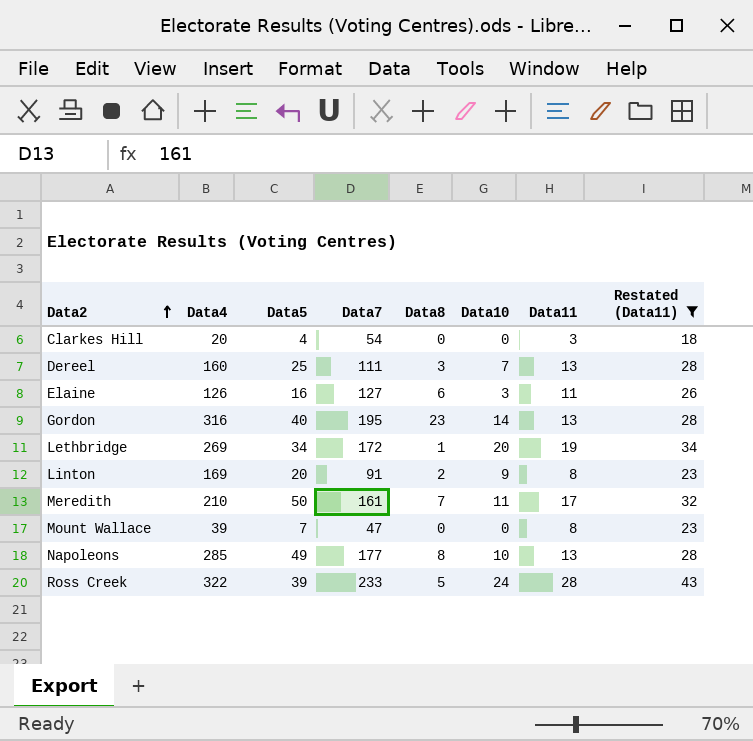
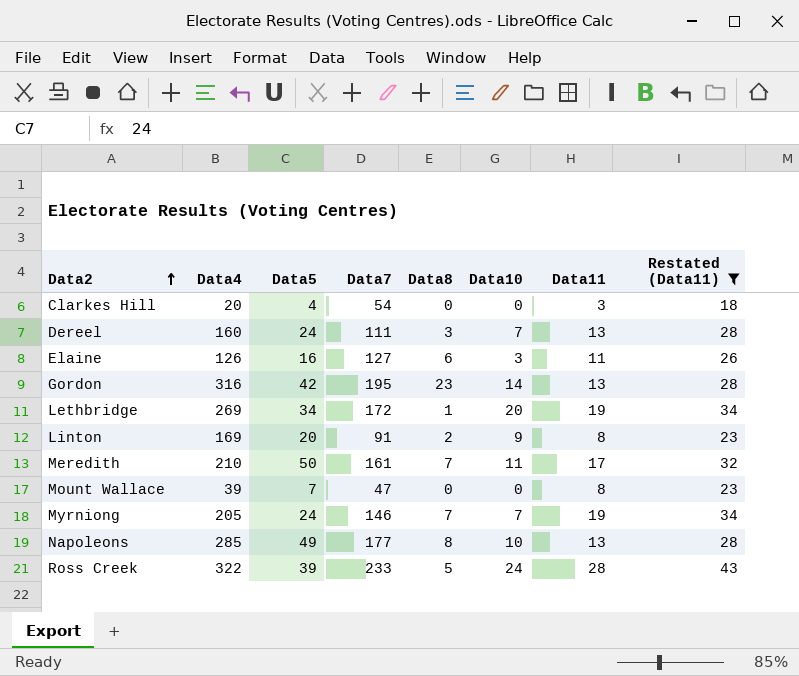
Dereel | Data5: 25 -> 24
Gordon | Data5: 40 -> 42
row Myrniong: none -> 205 | 24 | 146 | 7 | 7 | 19 | 34

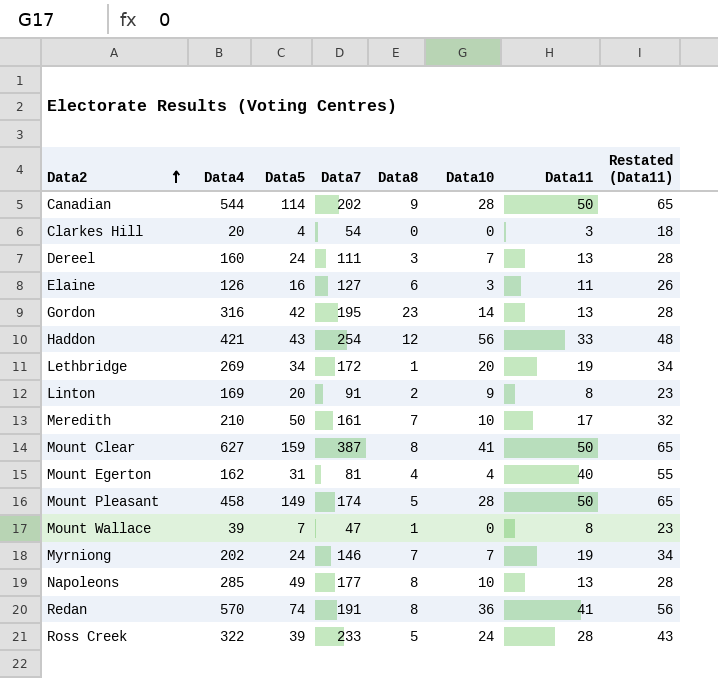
filter: Restated (Data11) <= 43 -> none
Meredith | Data10: 11 -> 10
Mount Wallace | Data8: 0 -> 1
Myrniong | Data4: 205 -> 202

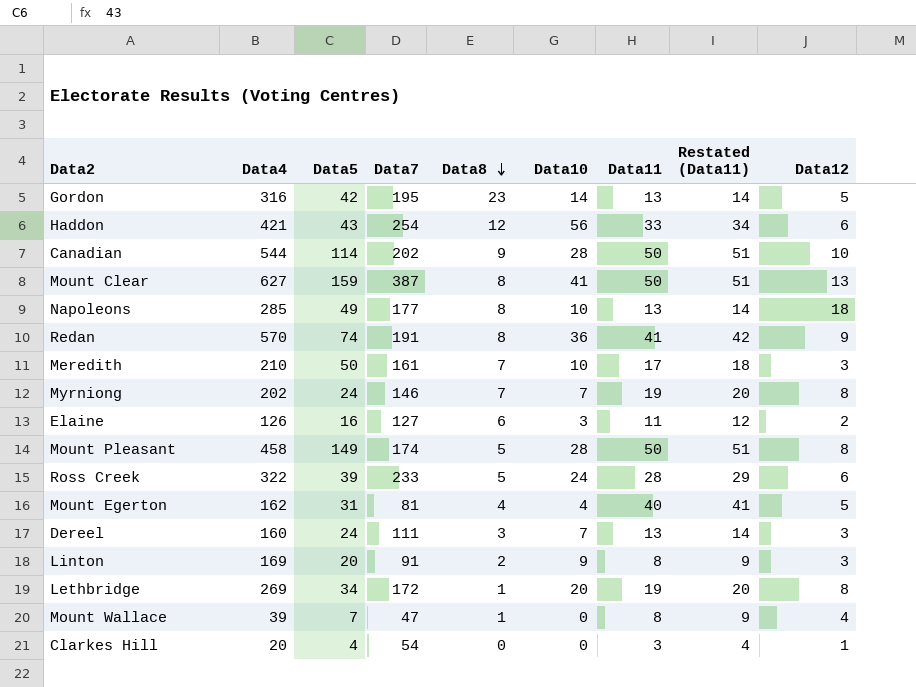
row order: Data2 ascending -> Data8 descending
column Restated (Data11) | formula: [Data11] + 15 -> [Data11] + 1
column Data12 | position: none -> 9

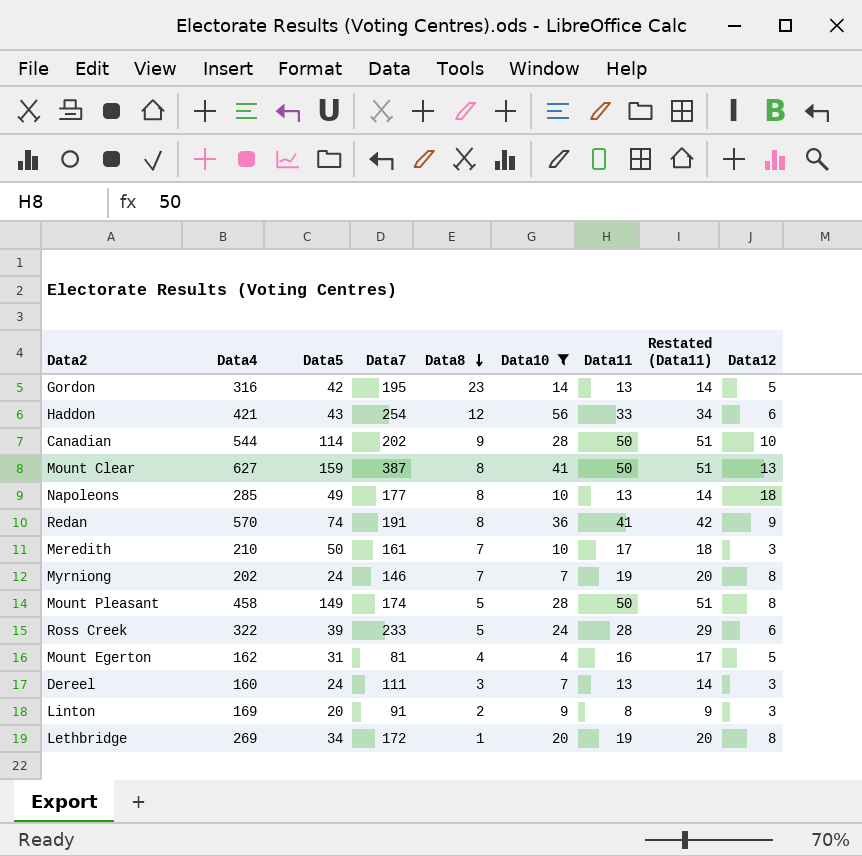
filter: none -> Data10 >= 4
Mount Egerton | Data11: 40 -> 16
Mount Egerton | Restated (Data11): 41 -> 17

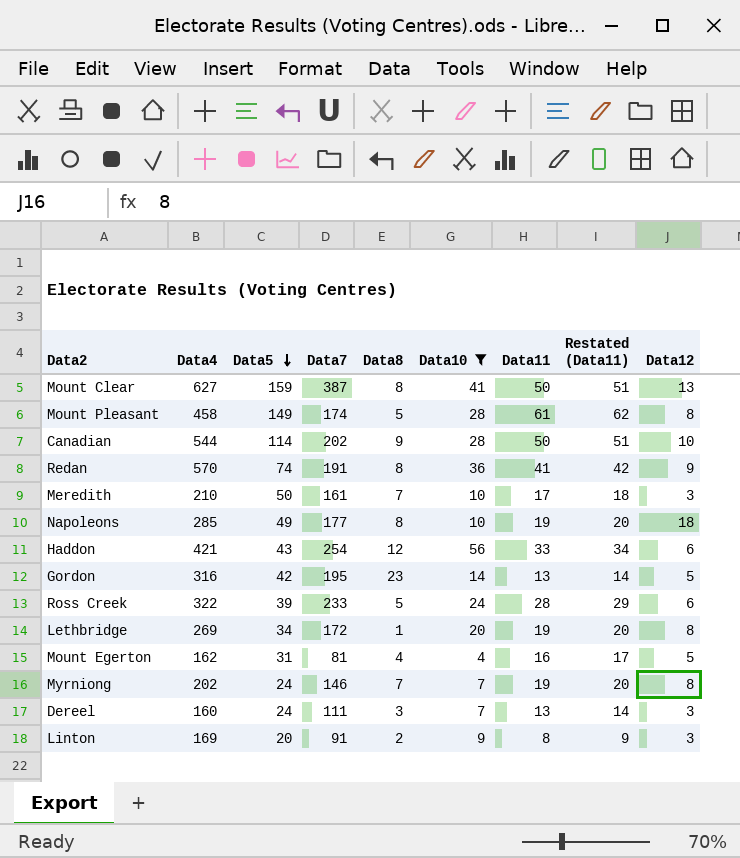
row order: Data8 descending -> Data5 descending
Mount Pleasant | Data11: 50 -> 61
Mount Pleasant | Restated (Data11): 51 -> 62
Napoleons | Data11: 13 -> 19
Napoleons | Restated (Data11): 14 -> 20

